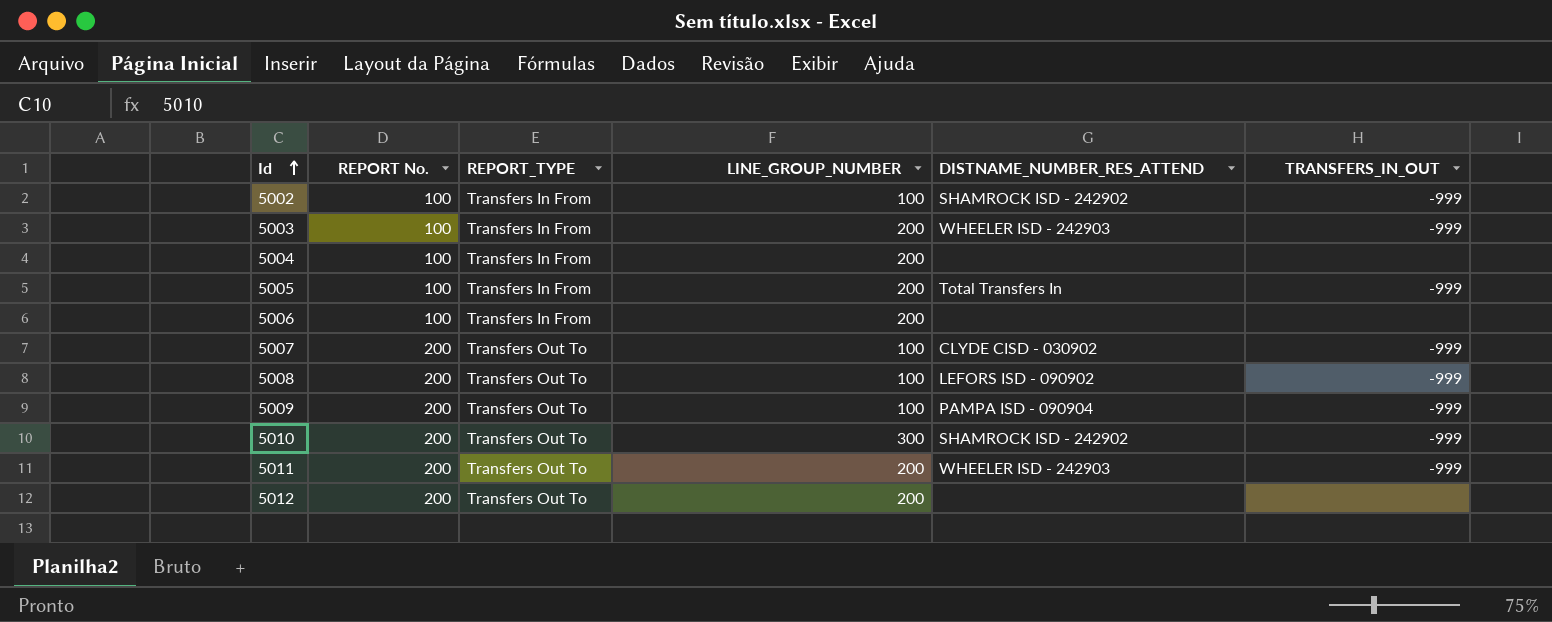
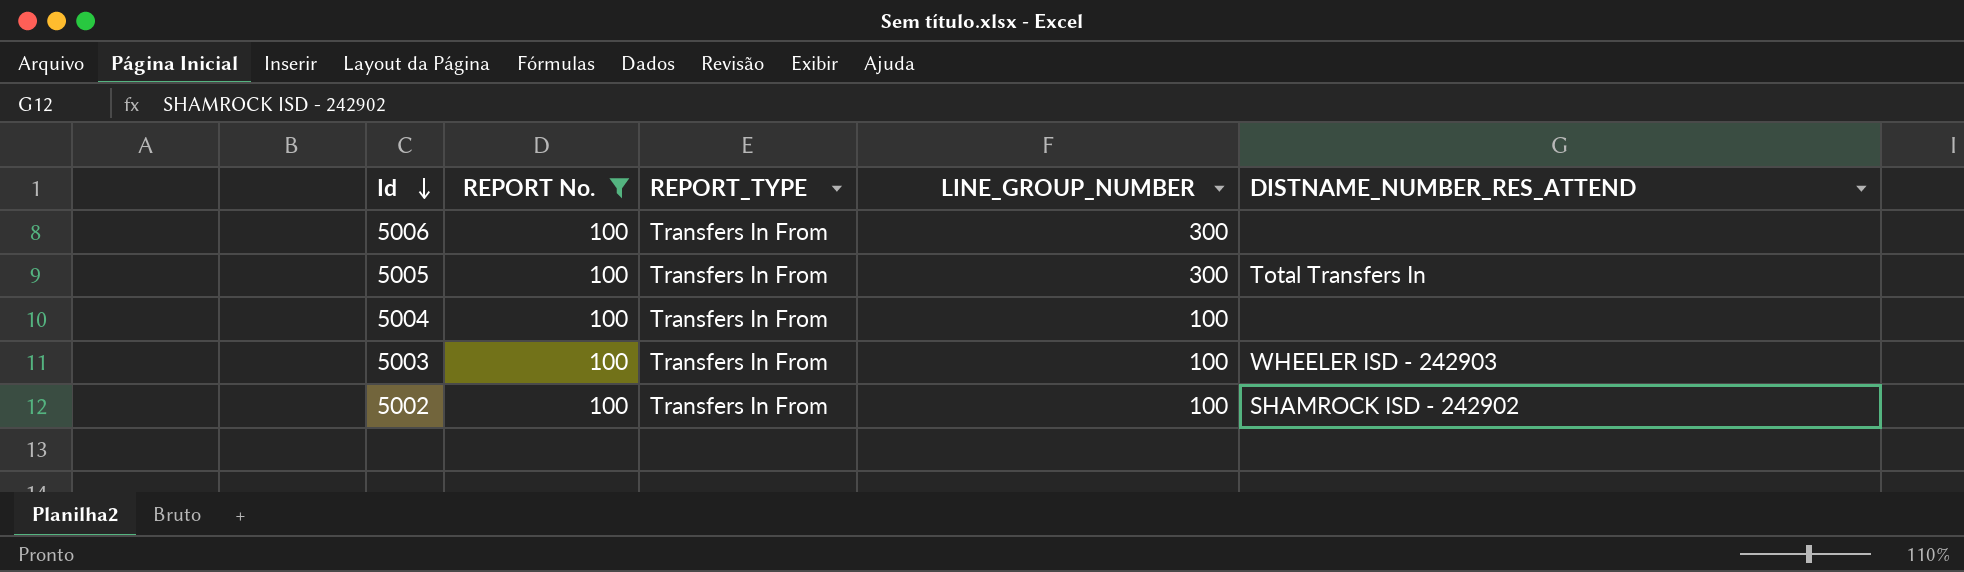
filter: none -> REPORT No. = 100
row order: Id ascending -> Id descending
column TRANSFERS_IN_OUT | position: 6 -> none
5006 | LINE_GROUP_NUMBER: 200 -> 300
5005 | LINE_GROUP_NUMBER: 200 -> 300
5004 | LINE_GROUP_NUMBER: 200 -> 100
5003 | LINE_GROUP_NUMBER: 200 -> 100

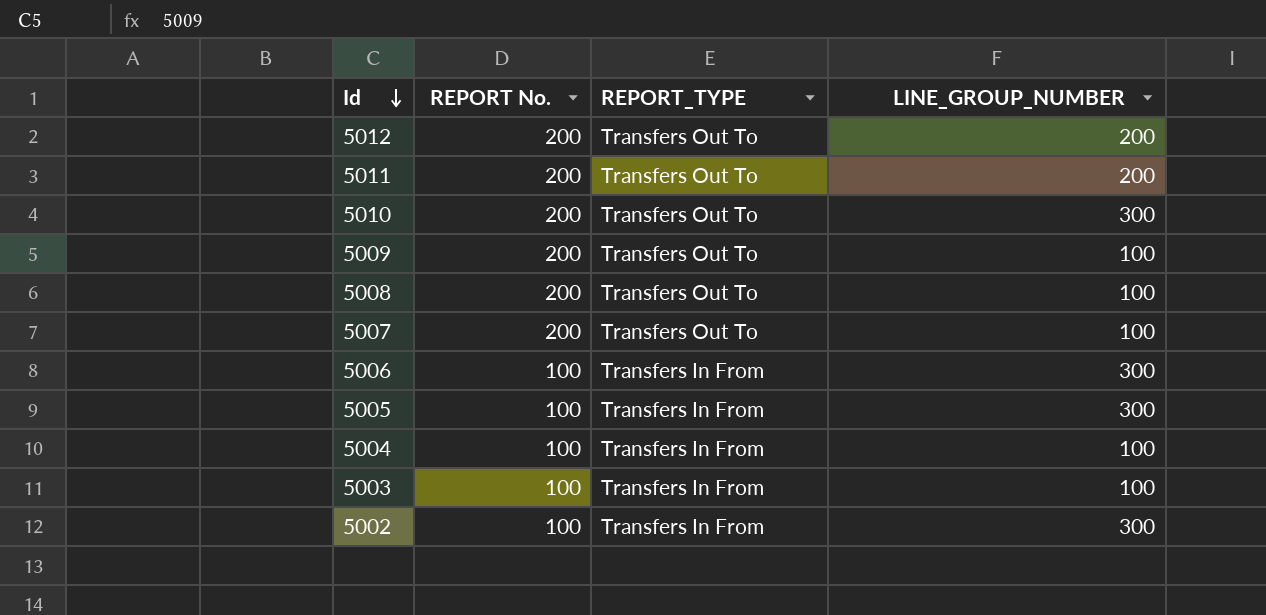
filter: REPORT No. = 100 -> none
column DISTNAME_NUMBER_RES_ATTEND | position: 5 -> none
5002 | LINE_GROUP_NUMBER: 100 -> 300

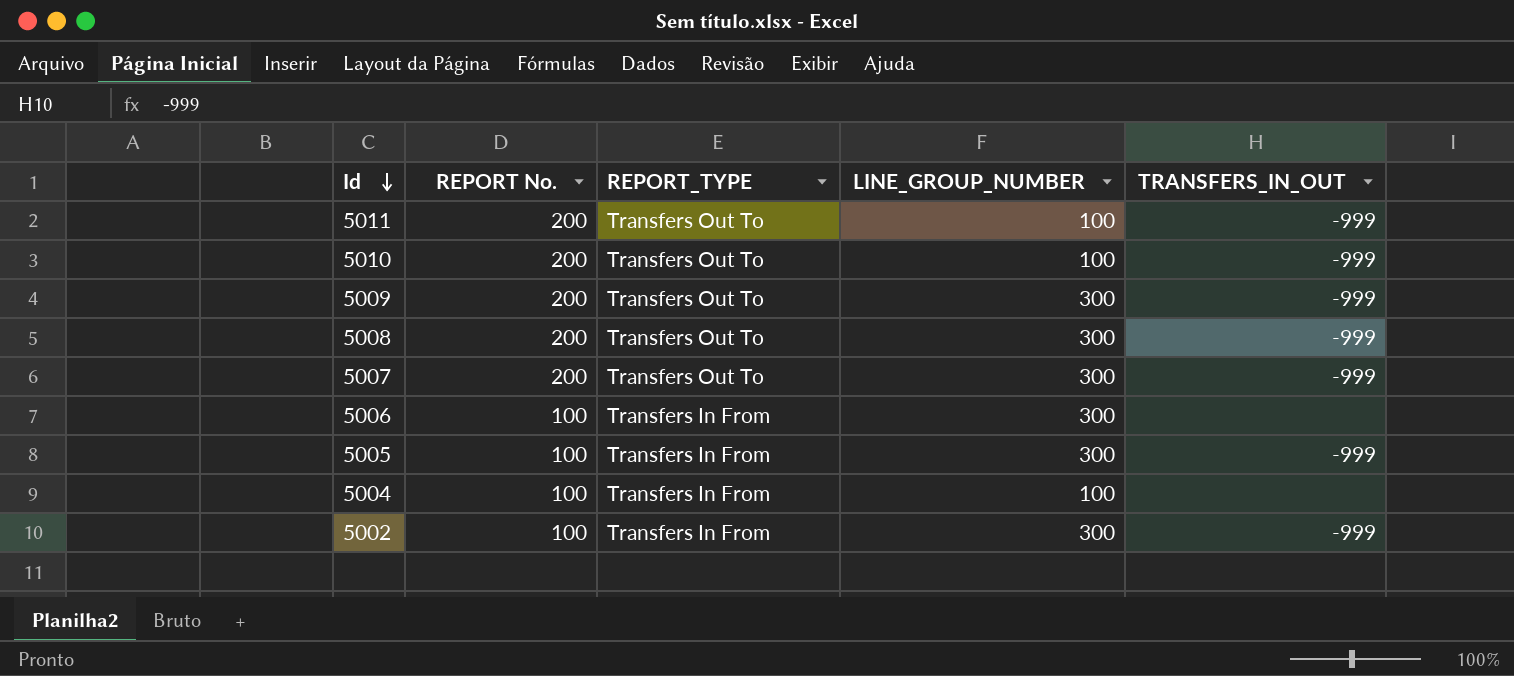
column TRANSFERS_IN_OUT | position: none -> 5
row 5012: 200 | Transfers Out To | 200 -> none
row 5003: 100 | Transfers In From | 100 -> none
5011 | LINE_GROUP_NUMBER: 200 -> 100
5010 | LINE_GROUP_NUMBER: 300 -> 100
5009 | LINE_GROUP_NUMBER: 100 -> 300
5008 | LINE_GROUP_NUMBER: 100 -> 300
5007 | LINE_GROUP_NUMBER: 100 -> 300

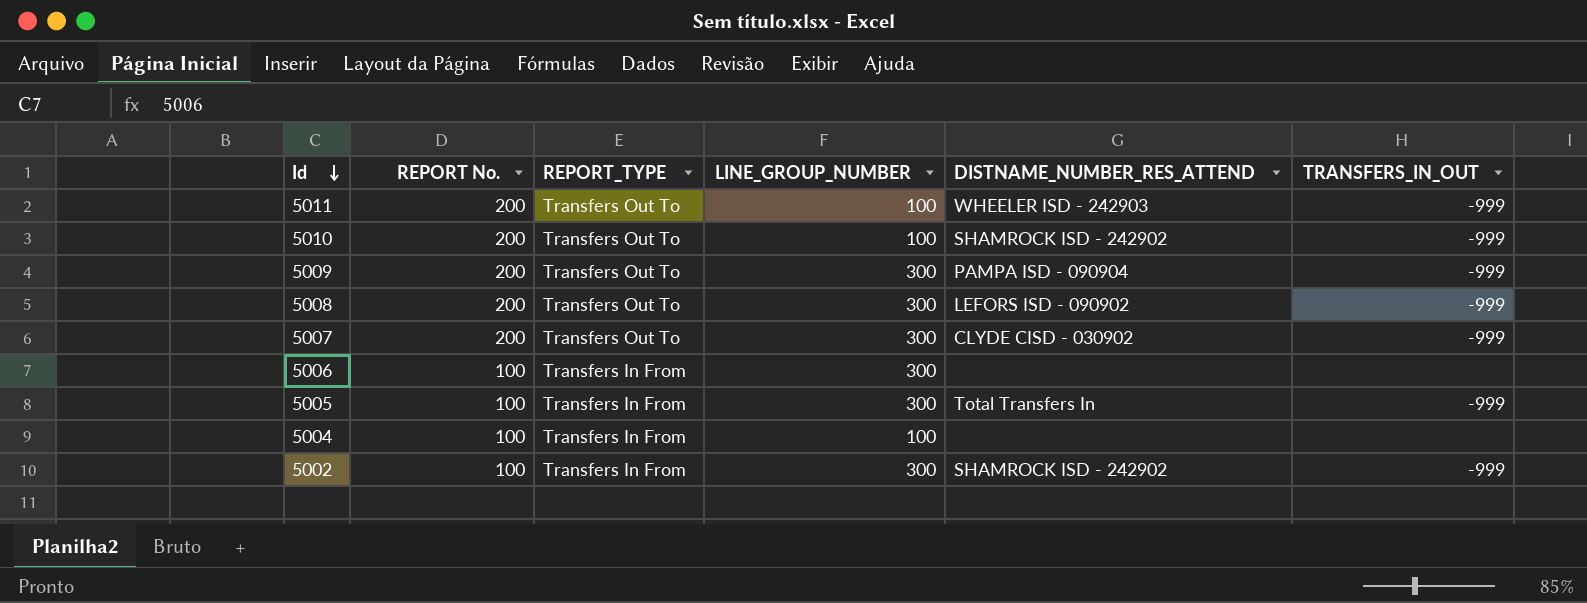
column DISTNAME_NUMBER_RES_ATTEND | position: none -> 5

